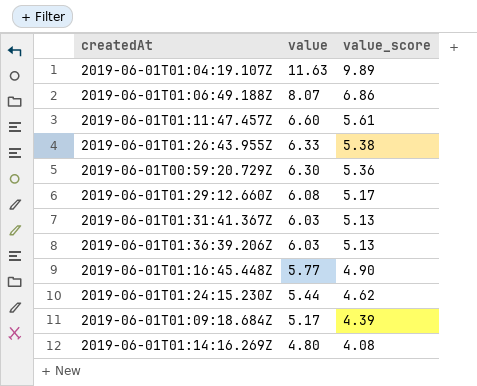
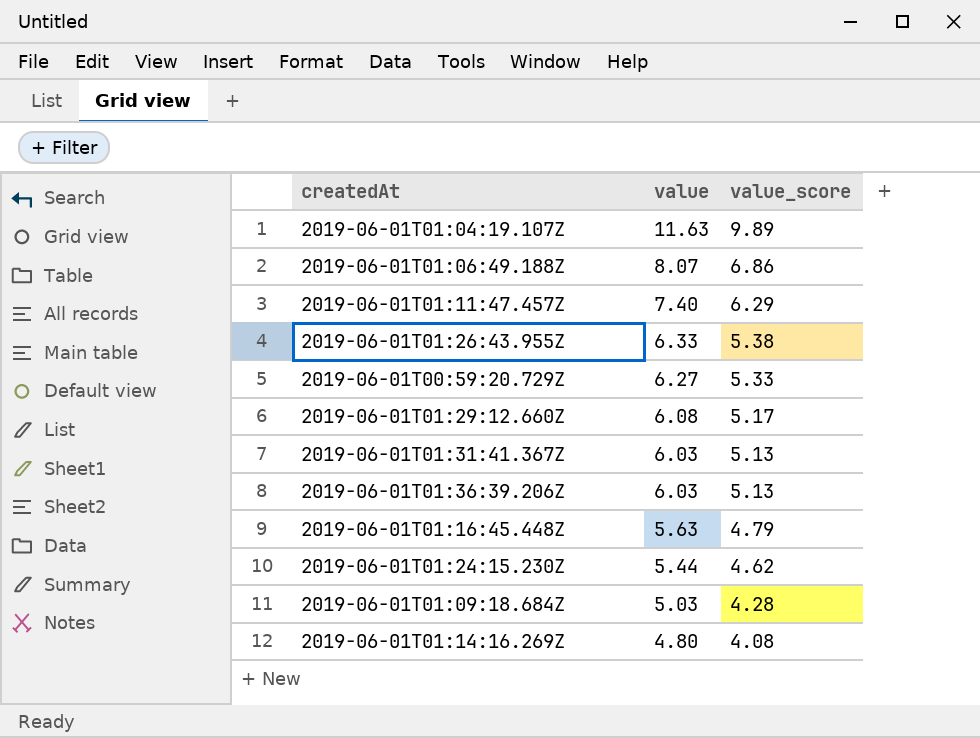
2019-06-01T01:11:47.457Z | value: 6.60 -> 7.40
2019-06-01T01:11:47.457Z | value_score: 5.61 -> 6.29
2019-06-01T00:59:20.729Z | value: 6.30 -> 6.27
2019-06-01T00:59:20.729Z | value_score: 5.36 -> 5.33
2019-06-01T01:16:45.448Z | value: 5.77 -> 5.63
2019-06-01T01:16:45.448Z | value_score: 4.90 -> 4.79
2019-06-01T01:09:18.684Z | value: 5.17 -> 5.03
2019-06-01T01:09:18.684Z | value_score: 4.39 -> 4.28

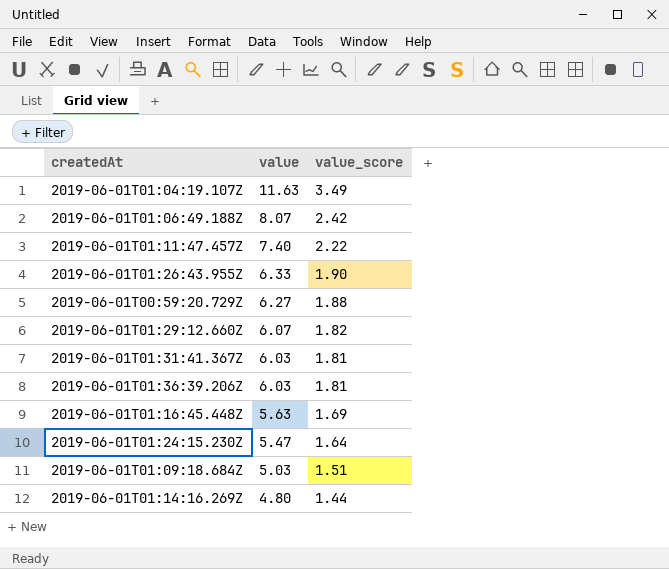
column value_score | formula: [value] * 0.85 -> [value] * 0.3
2019-06-01T01:29:12.660Z | value: 6.08 -> 6.07
2019-06-01T01:24:15.230Z | value: 5.44 -> 5.47

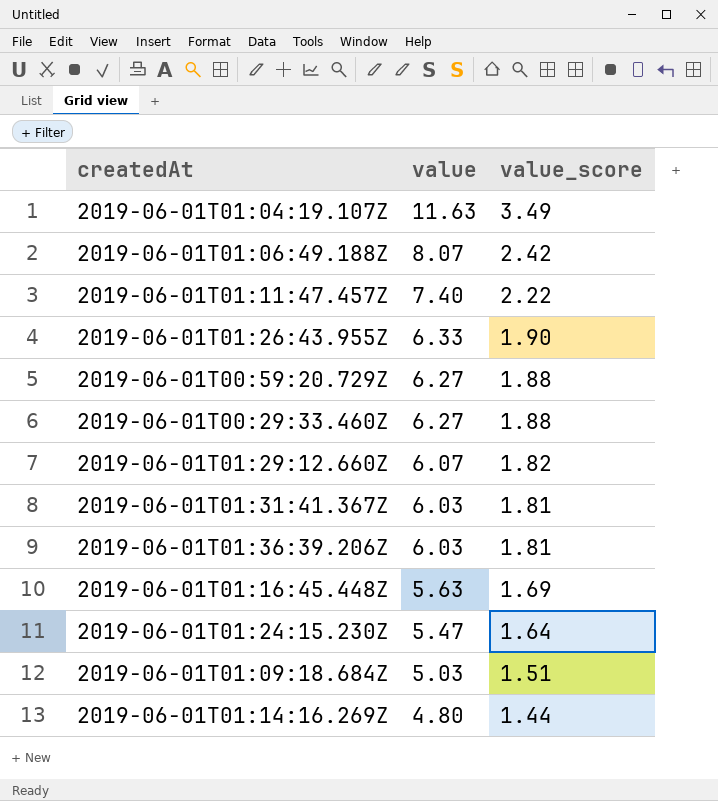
row 2019-06-01T00:29:33.460Z: none -> 6.27 | 1.88

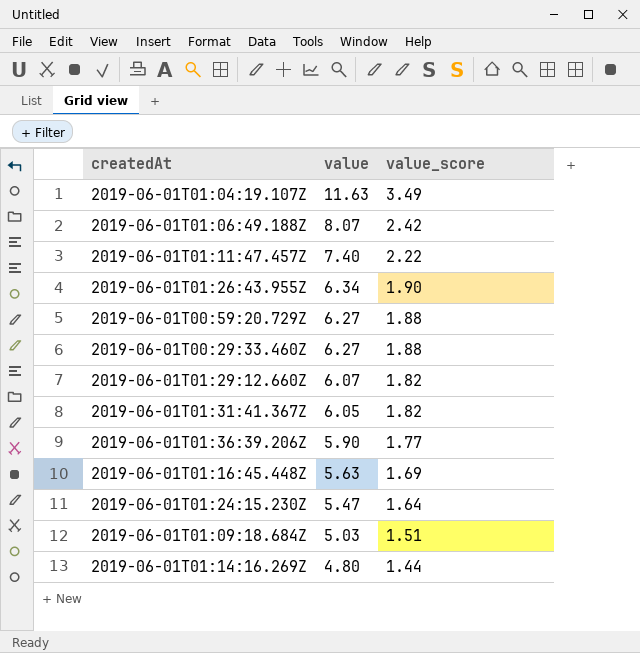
2019-06-01T01:26:43.955Z | value: 6.33 -> 6.34
2019-06-01T01:31:41.367Z | value: 6.03 -> 6.05
2019-06-01T01:31:41.367Z | value_score: 1.81 -> 1.82
2019-06-01T01:36:39.206Z | value: 6.03 -> 5.90
2019-06-01T01:36:39.206Z | value_score: 1.81 -> 1.77

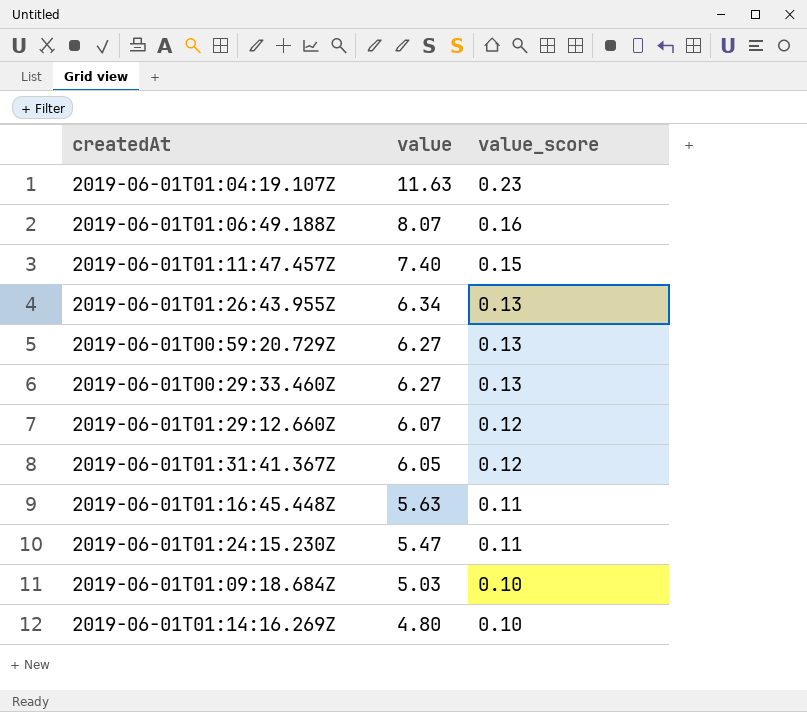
column value_score | formula: [value] * 0.3 -> [value] * 0.02
row 2019-06-01T01:36:39.206Z: 5.90 | 1.77 -> none

